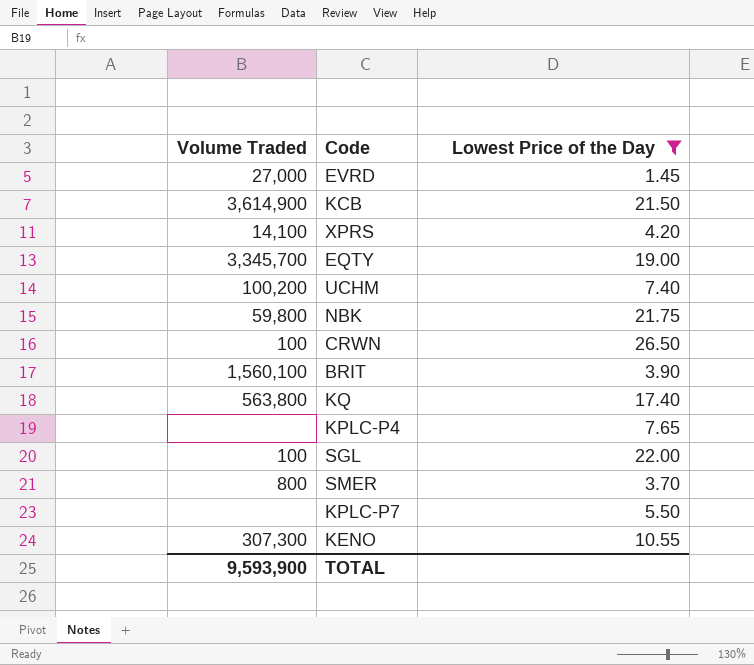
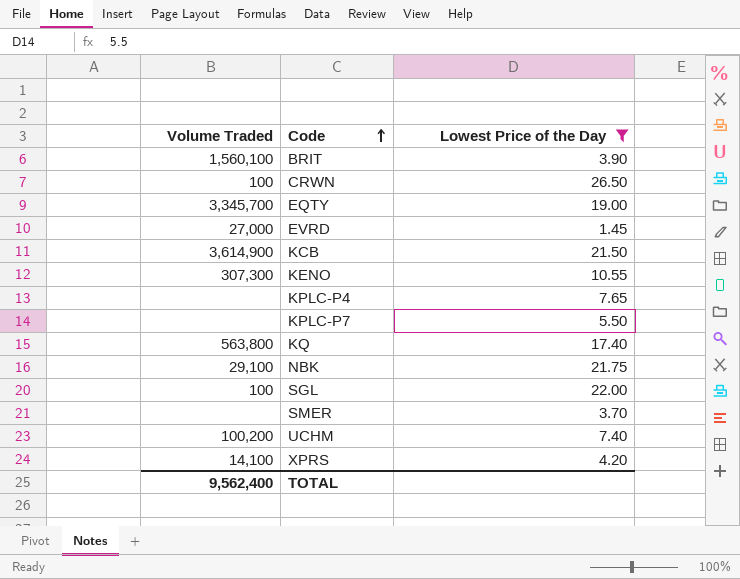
row order: none -> Code ascending
NBK | Volume Traded: 59,800 -> 29,100
SMER | Volume Traded: 800 -> none
TOTAL | Volume Traded: 9,593,900 -> 9,562,400

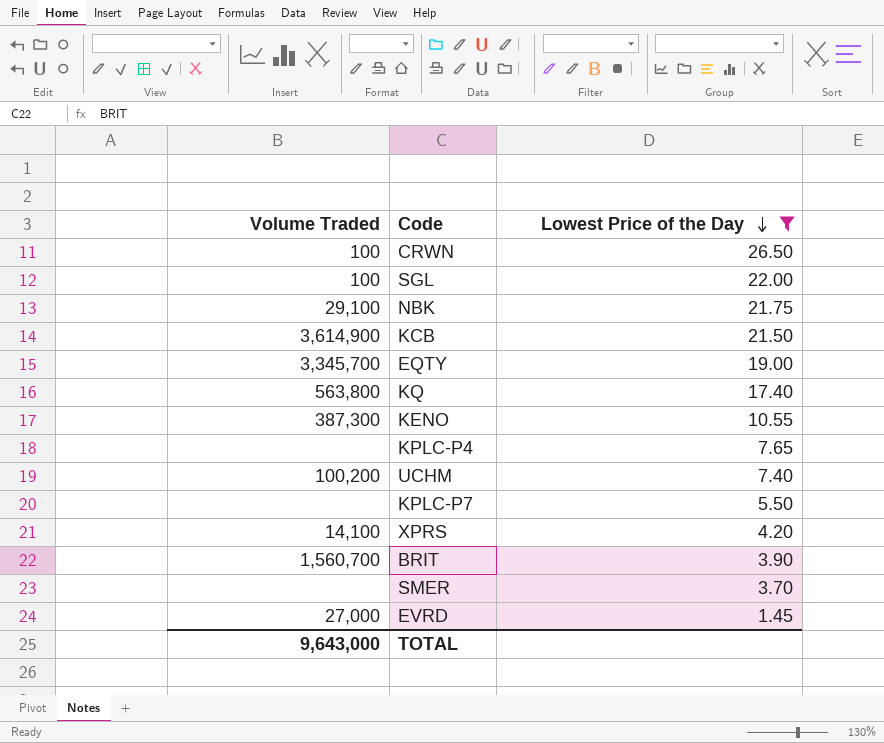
row order: Code ascending -> Lowest Price of the Day descending
KENO | Volume Traded: 307,300 -> 387,300
BRIT | Volume Traded: 1,560,100 -> 1,560,700
TOTAL | Volume Traded: 9,562,400 -> 9,643,000

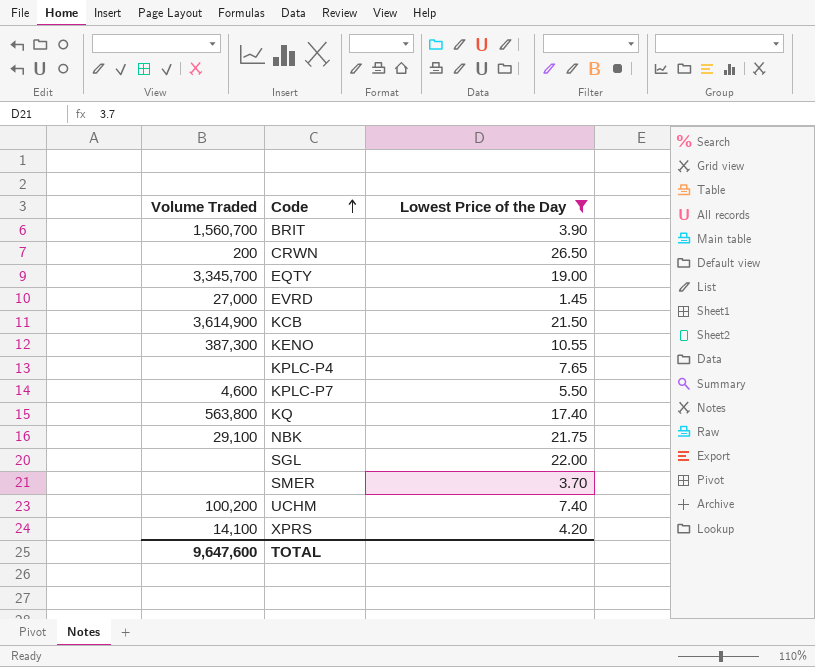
row order: Lowest Price of the Day descending -> Code ascending
CRWN | Volume Traded: 100 -> 200
KPLC-P7 | Volume Traded: none -> 4,600
SGL | Volume Traded: 100 -> none
TOTAL | Volume Traded: 9,643,000 -> 9,647,600

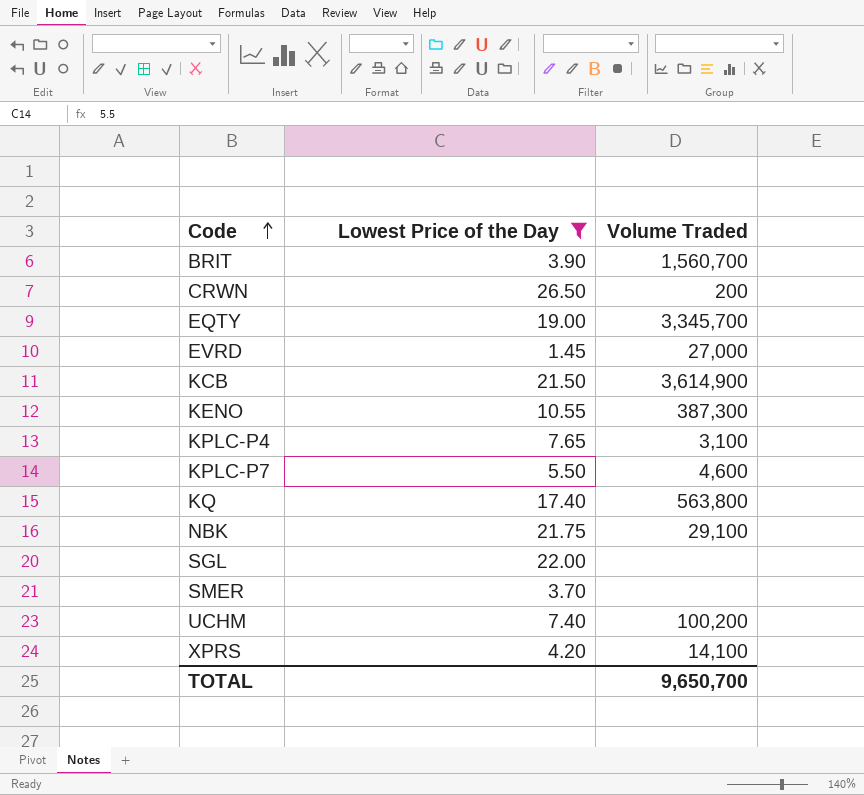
column Volume Traded | position: 1 -> 3
KPLC-P4 | Volume Traded: none -> 3,100
TOTAL | Volume Traded: 9,647,600 -> 9,650,700

